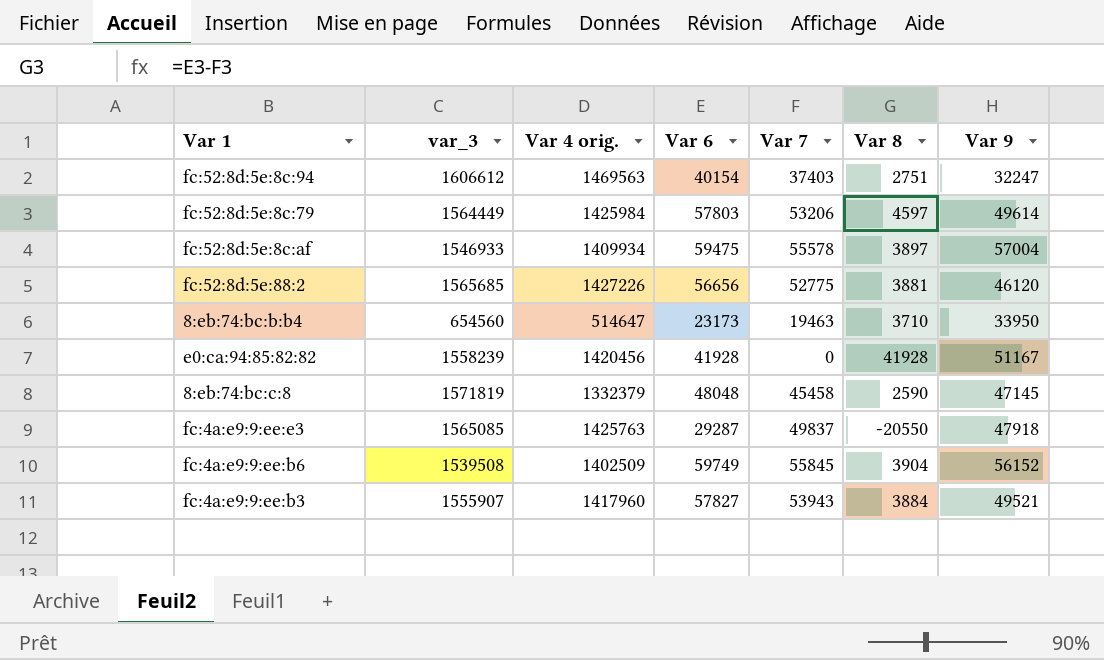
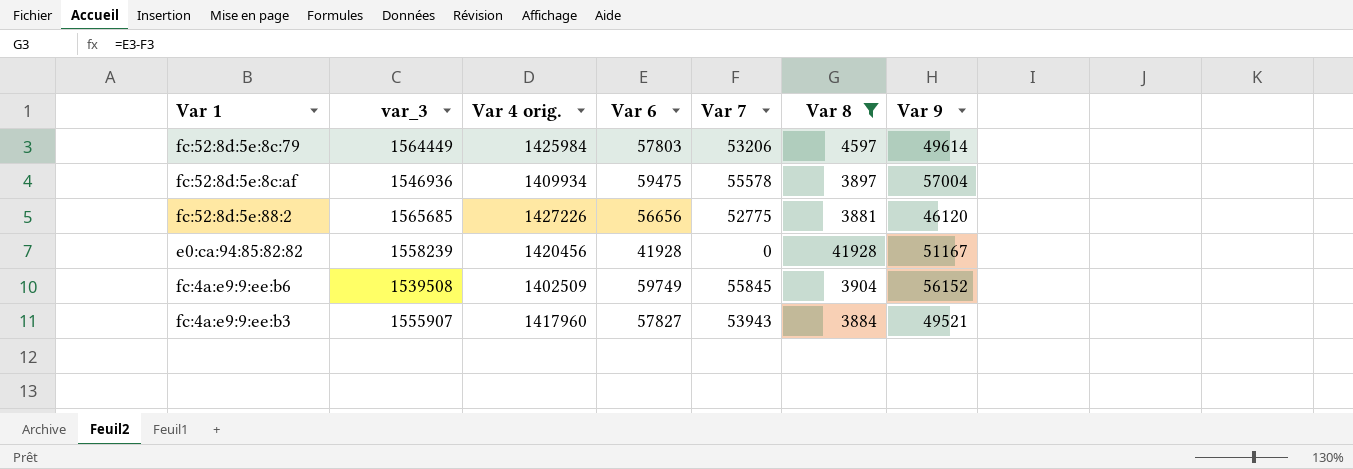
filter: none -> Var 8 >= 3881
fc:52:8d:5e:8c:af | var_3: 1546933 -> 1546936

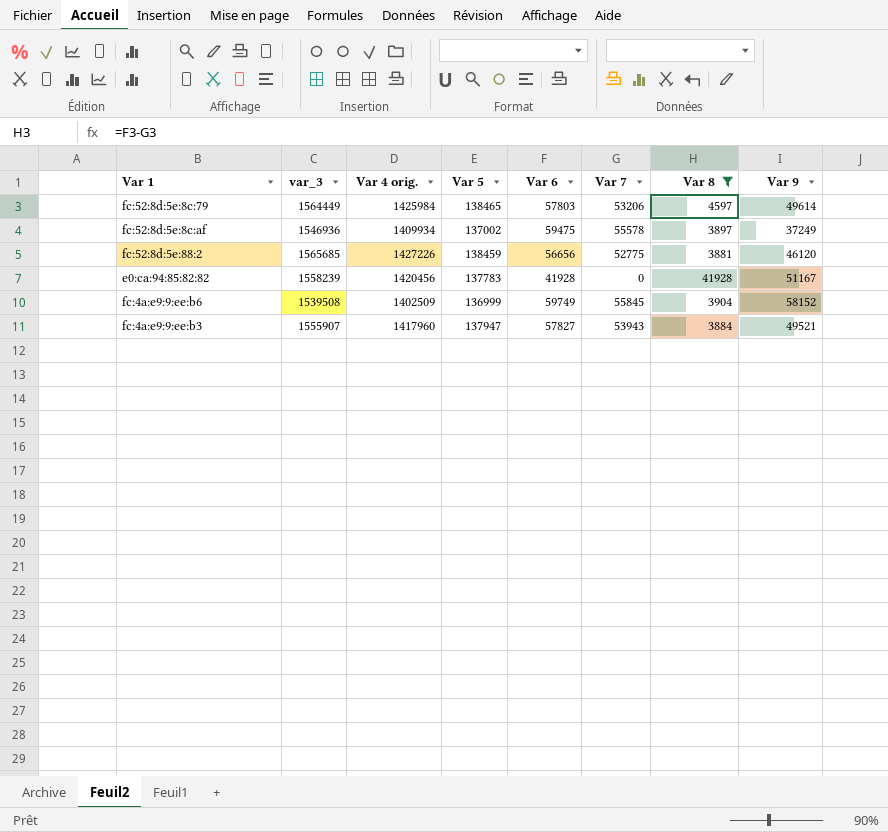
column Var 5 | formula: none -> [var_3] - [Var 4 orig.]
fc:52:8d:5e:8c:af | Var 9: 57004 -> 37249
fc:4a:e9:9:ee:b6 | Var 9: 56152 -> 58152

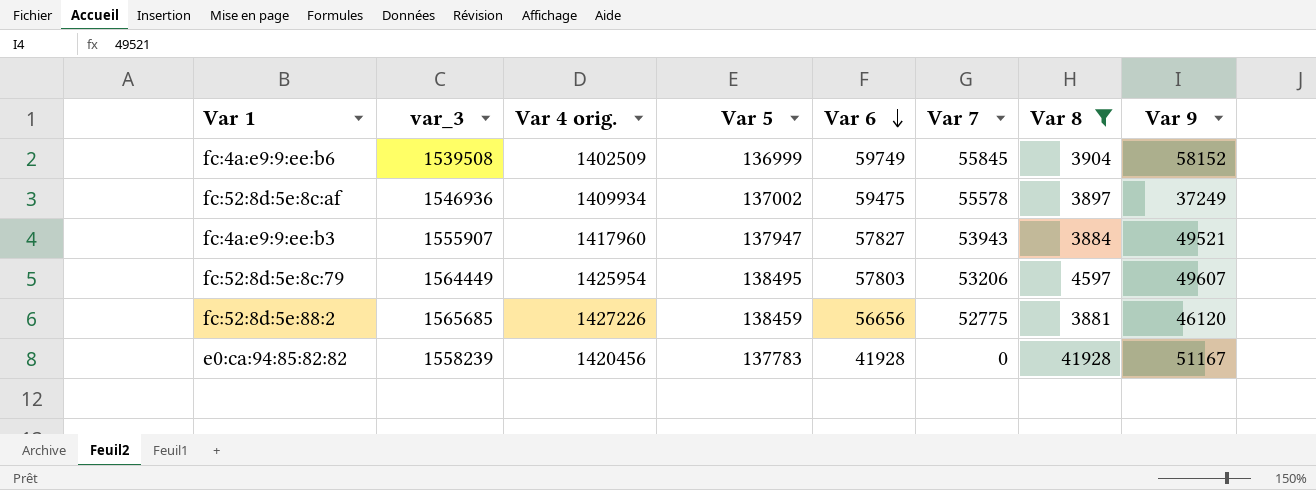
row order: none -> Var 6 descending
fc:52:8d:5e:8c:79 | Var 4 orig.: 1425984 -> 1425954
fc:52:8d:5e:8c:79 | Var 5: 138465 -> 138495
fc:52:8d:5e:8c:79 | Var 9: 49614 -> 49607

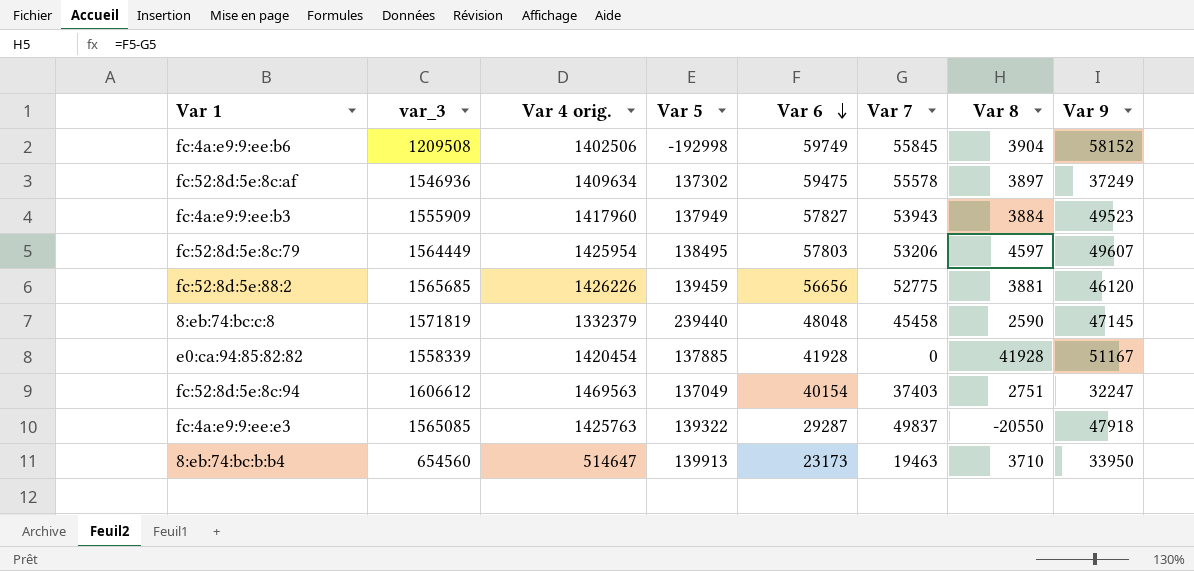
filter: Var 8 >= 3881 -> none
fc:4a:e9:9:ee:b6 | var_3: 1539508 -> 1209508
fc:4a:e9:9:ee:b6 | Var 4 orig.: 1402509 -> 1402506
fc:4a:e9:9:ee:b6 | Var 5: 136999 -> -192998
fc:52:8d:5e:8c:af | Var 4 orig.: 1409934 -> 1409634
fc:52:8d:5e:8c:af | Var 5: 137002 -> 137302
fc:4a:e9:9:ee:b3 | var_3: 1555907 -> 1555909
fc:4a:e9:9:ee:b3 | Var 5: 137947 -> 137949
fc:4a:e9:9:ee:b3 | Var 9: 49521 -> 49523
fc:52:8d:5e:88:2 | Var 4 orig.: 1427226 -> 1426226
fc:52:8d:5e:88:2 | Var 5: 138459 -> 139459
e0:ca:94:85:82:82 | var_3: 1558239 -> 1558339
e0:ca:94:85:82:82 | Var 4 orig.: 1420456 -> 1420454
e0:ca:94:85:82:82 | Var 5: 137783 -> 137885

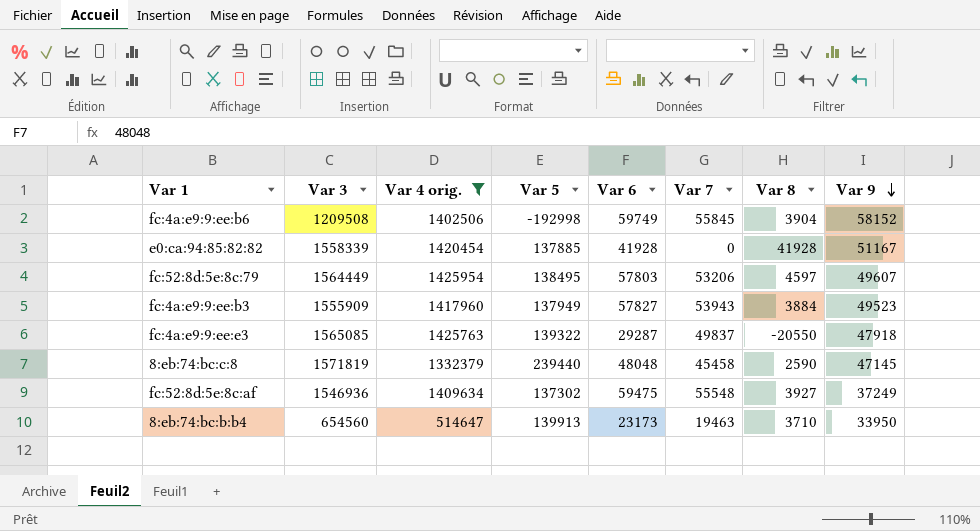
filter: none -> Var 4 orig. <= 1425954
row order: Var 6 descending -> Var 9 descending
column name: var_3 -> Var 3
fc:52:8d:5e:8c:af | Var 7: 55578 -> 55548
fc:52:8d:5e:8c:af | Var 8: 3897 -> 3927

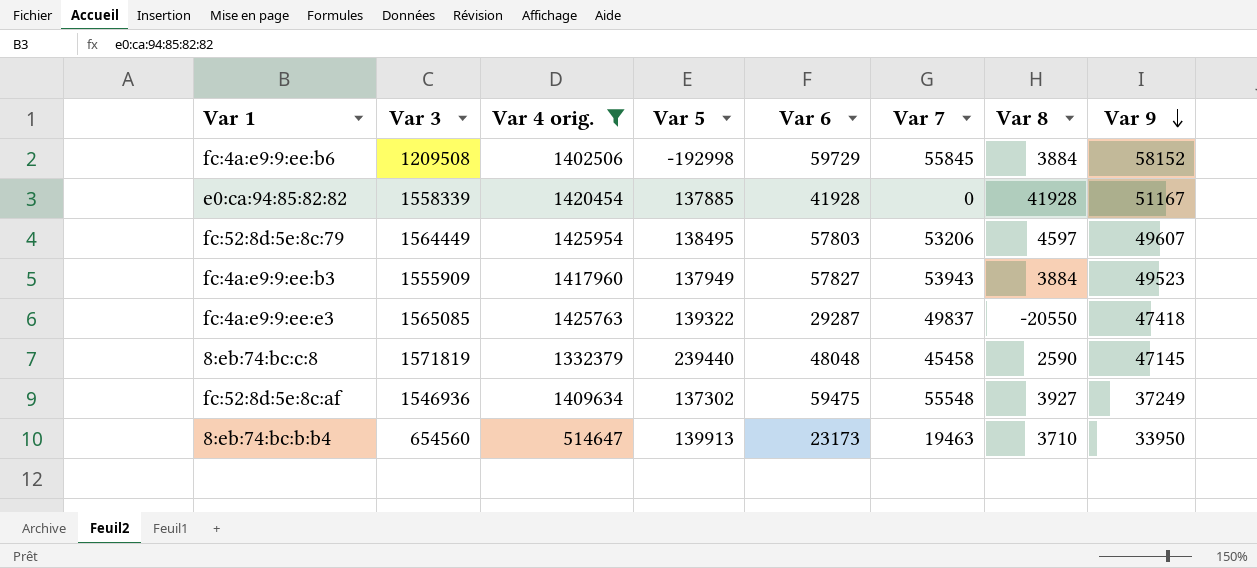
fc:4a:e9:9:ee:b6 | Var 6: 59749 -> 59729
fc:4a:e9:9:ee:b6 | Var 8: 3904 -> 3884
fc:4a:e9:9:ee:e3 | Var 9: 47918 -> 47418

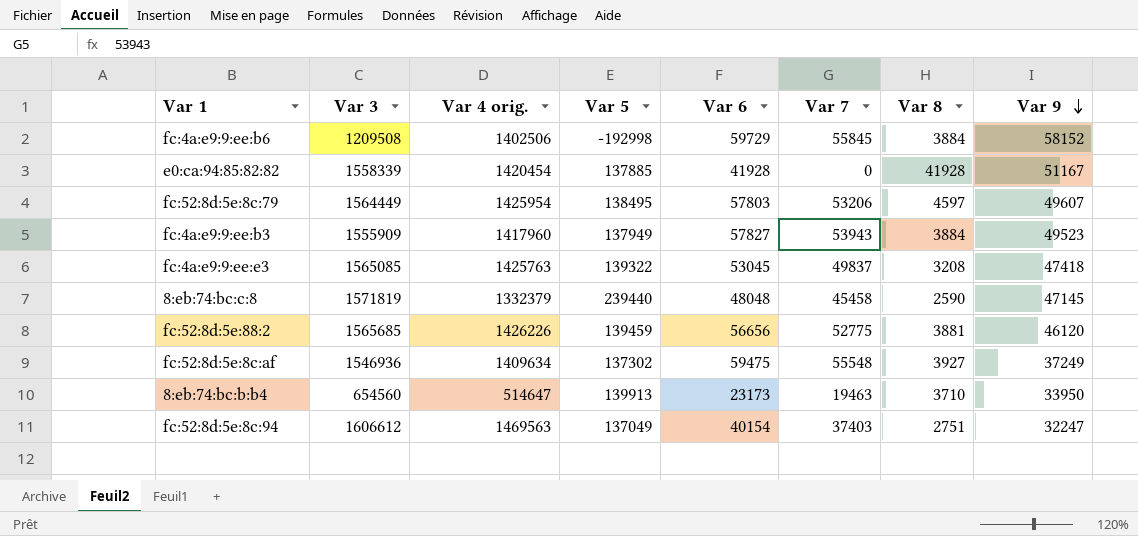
filter: Var 4 orig. <= 1425954 -> none
fc:4a:e9:9:ee:e3 | Var 6: 29287 -> 53045
fc:4a:e9:9:ee:e3 | Var 8: -20550 -> 3208

